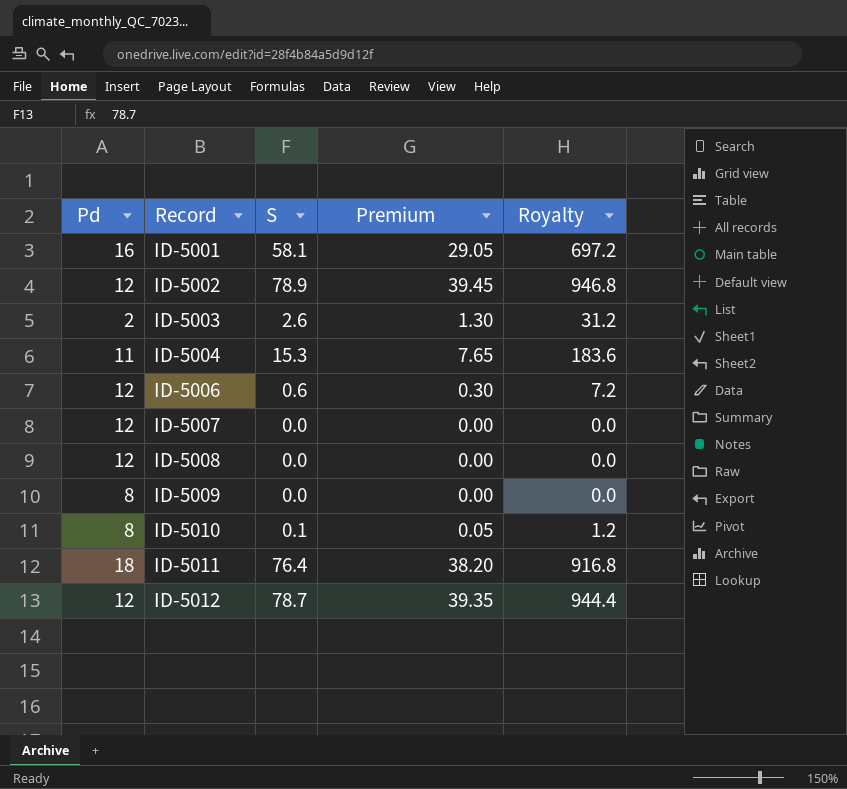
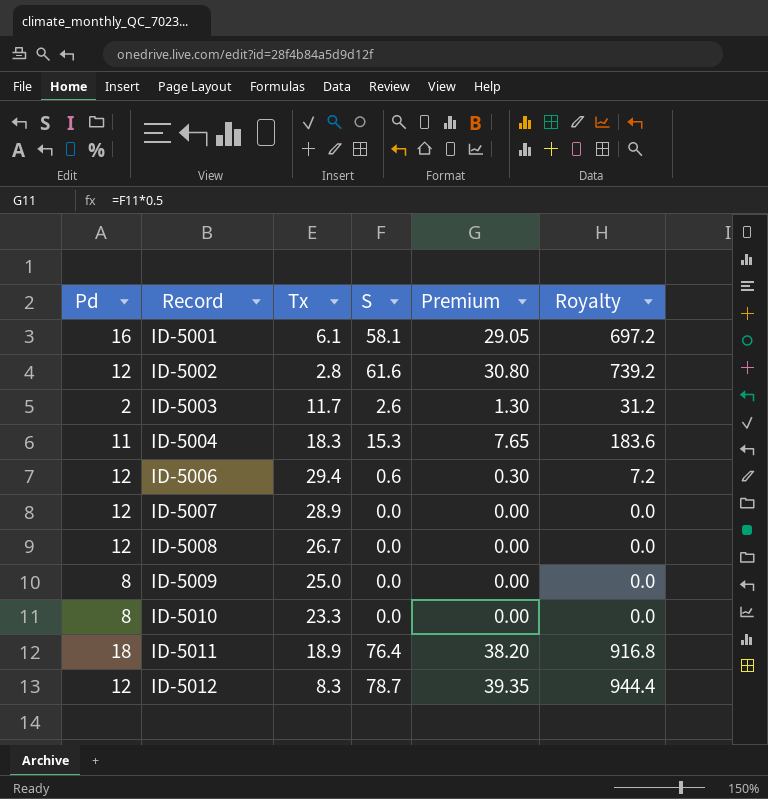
column Tx | position: none -> 3
ID-5002 | S: 78.9 -> 61.6
ID-5002 | Premium: 39.45 -> 30.80
ID-5002 | Royalty: 946.8 -> 739.2
ID-5010 | S: 0.1 -> 0.0
ID-5010 | Premium: 0.05 -> 0.00
ID-5010 | Royalty: 1.2 -> 0.0

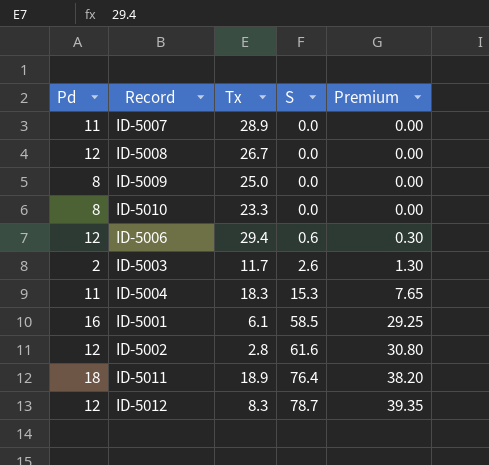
row order: Record ascending -> S ascending
column Royalty | formula: [S] * 12 -> none
ID-5007 | Pd: 12 -> 11
ID-5001 | S: 58.1 -> 58.5
ID-5001 | Premium: 29.05 -> 29.25

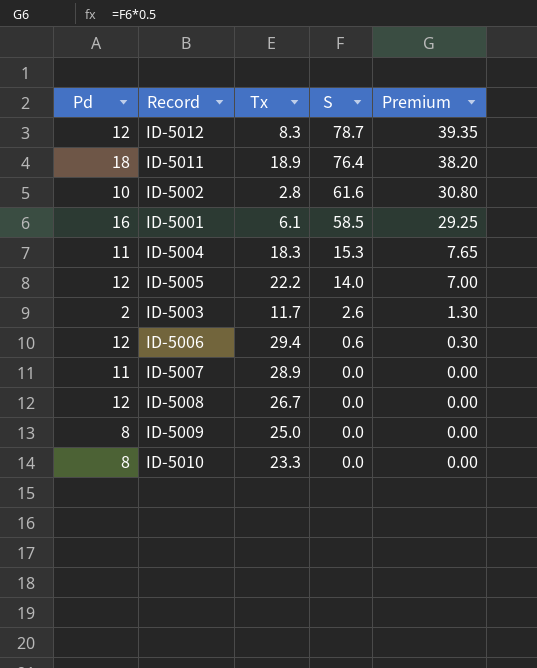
row order: S ascending -> S descending
ID-5002 | Pd: 12 -> 10
row ID-5005: none -> 12 | 22.2 | 14.0 | 7.00

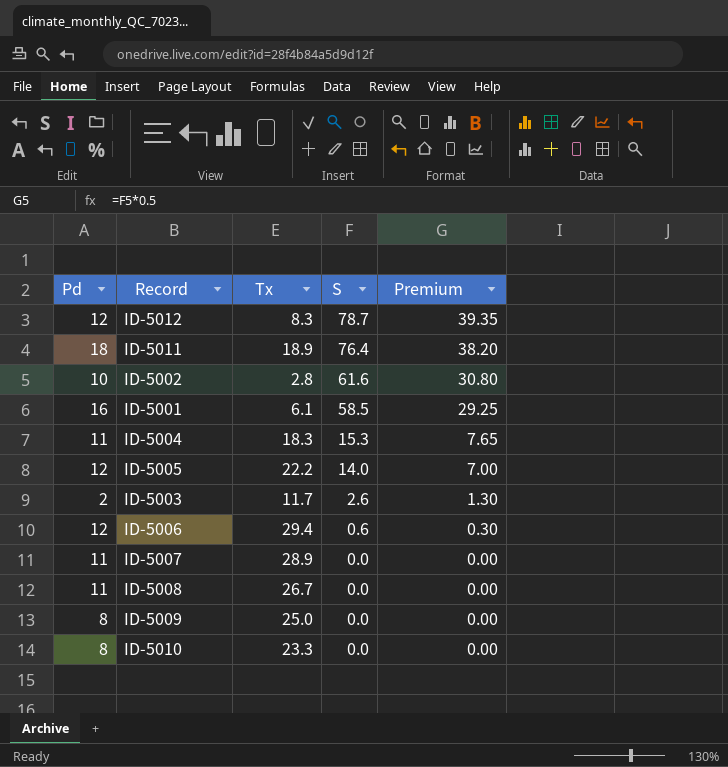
ID-5008 | Pd: 12 -> 11

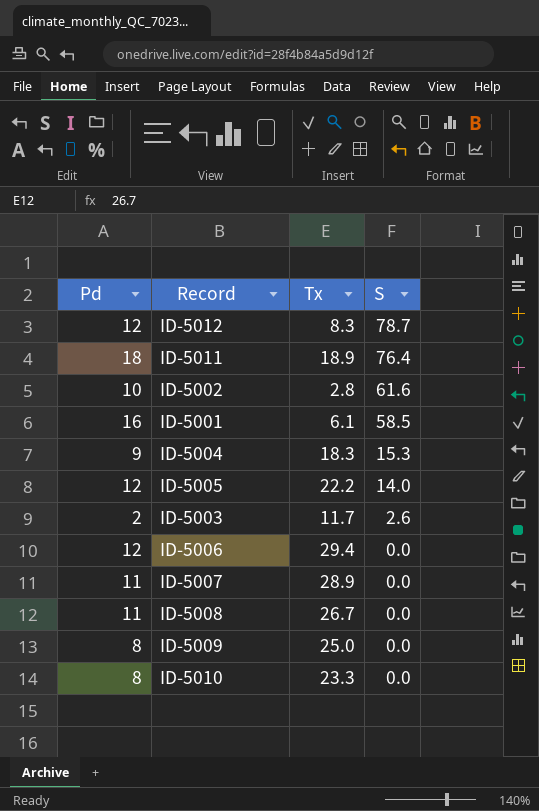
column Premium | formula: [S] * 0.5 -> none
ID-5004 | Pd: 11 -> 9
ID-5006 | S: 0.6 -> 0.0

